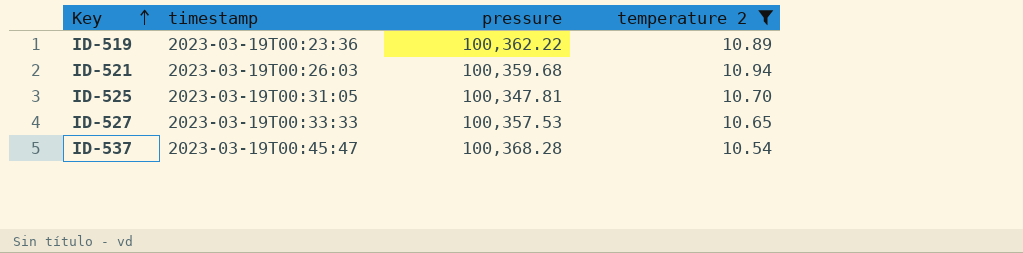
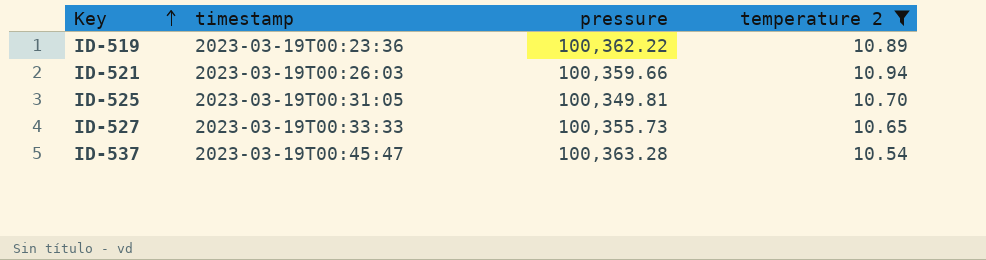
ID-521 | pressure: 100,359.68 -> 100,359.66
ID-525 | pressure: 100,347.81 -> 100,349.81
ID-527 | pressure: 100,357.53 -> 100,355.73
ID-537 | pressure: 100,368.28 -> 100,363.28

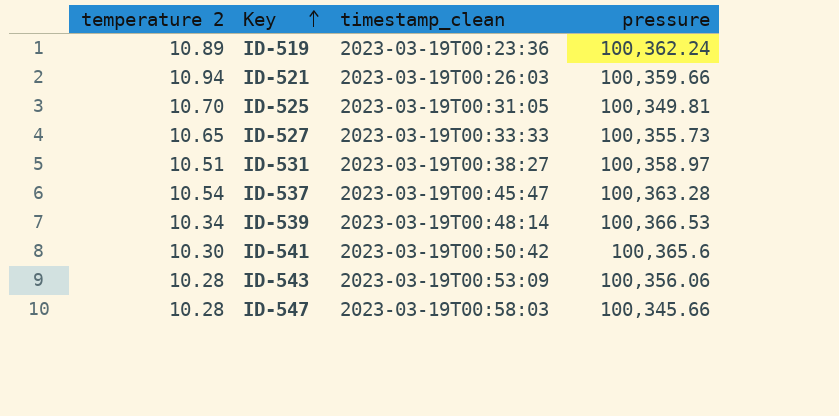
filter: temperature 2 >= 10.54 -> none
column temperature 2 | position: 4 -> 1
column name: timestamp -> timestamp_clean
ID-519 | pressure: 100,362.22 -> 100,362.24

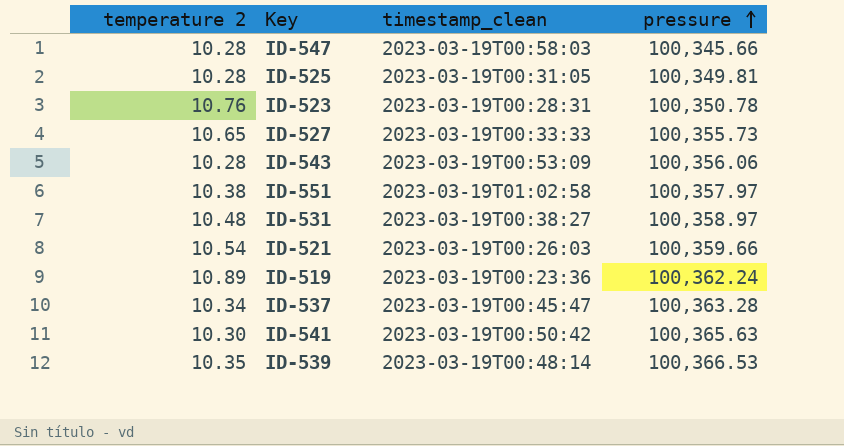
row order: Key ascending -> pressure ascending
ID-525 | temperature 2: 10.70 -> 10.28
row ID-523: none -> 10.76 | 2023-03-19T00:28:31 | 100,350.78
row ID-551: none -> 10.38 | 2023-03-19T01:02:58 | 100,357.97
ID-531 | temperature 2: 10.51 -> 10.48
ID-521 | temperature 2: 10.94 -> 10.54
ID-537 | temperature 2: 10.54 -> 10.34
ID-541 | pressure: 100,365.6 -> 100,365.63
ID-539 | temperature 2: 10.34 -> 10.35

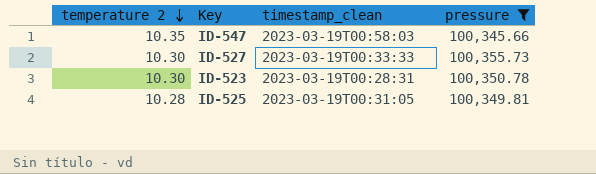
filter: none -> pressure <= 100,355.73
row order: pressure ascending -> temperature 2 descending
ID-547 | temperature 2: 10.28 -> 10.35
ID-527 | temperature 2: 10.65 -> 10.30
ID-523 | temperature 2: 10.76 -> 10.30

